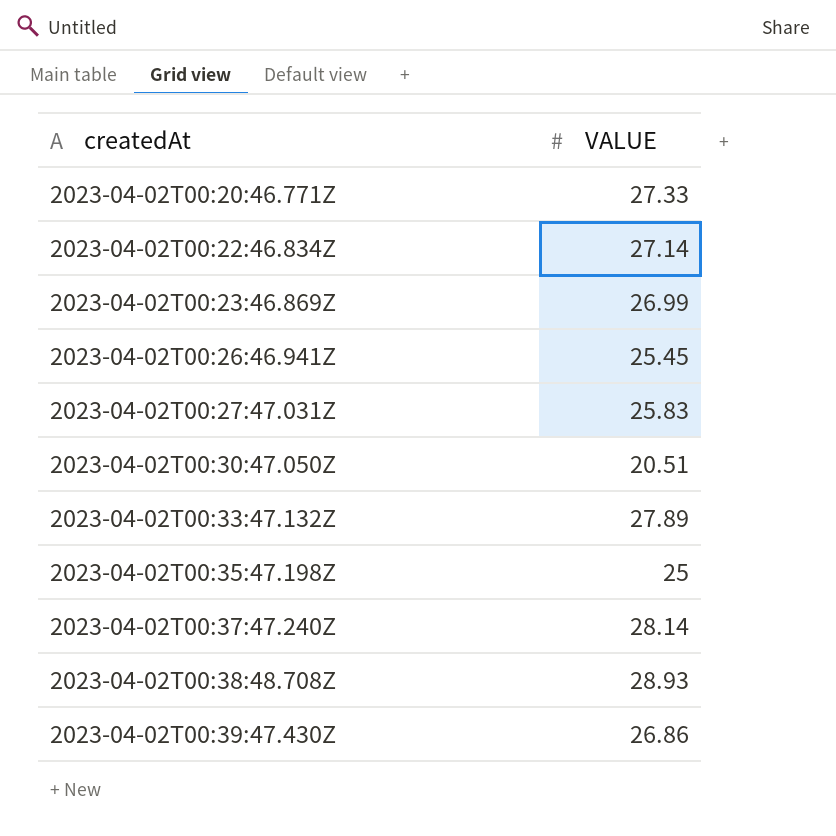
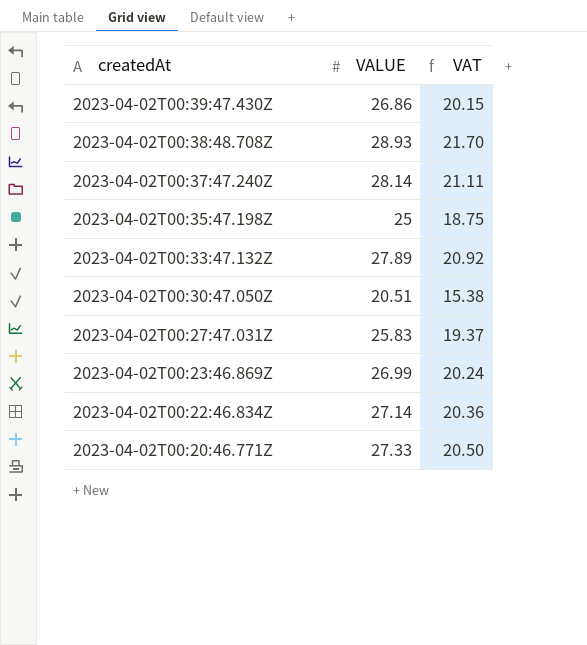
row order: createdAt ascending -> createdAt descending
column VAT | formula: none -> [VALUE] * 0.75
row 2023-04-02T00:26:46.941Z: 25.45 -> none

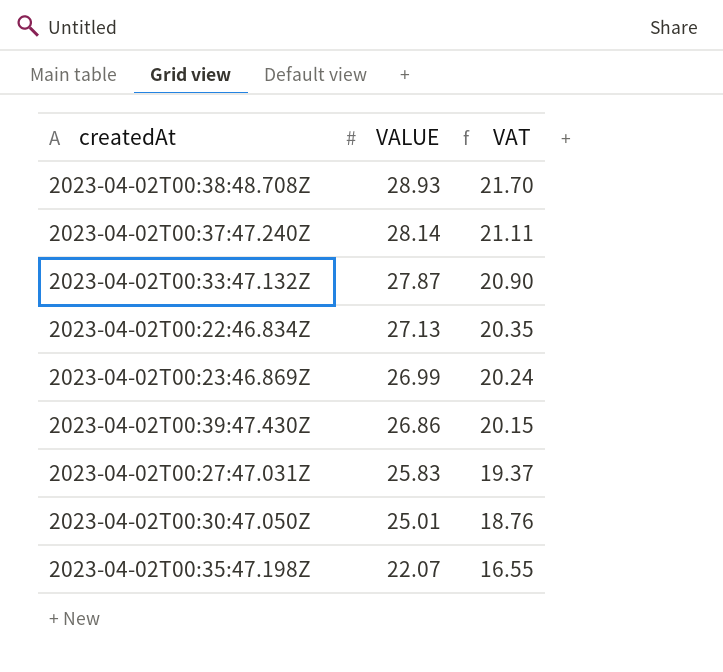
row order: createdAt descending -> VALUE descending
row 2023-04-02T00:20:46.771Z: 27.33 | 20.50 -> none
2023-04-02T00:33:47.132Z | VALUE: 27.89 -> 27.87
2023-04-02T00:33:47.132Z | VAT: 20.92 -> 20.90
2023-04-02T00:22:46.834Z | VALUE: 27.14 -> 27.13
2023-04-02T00:22:46.834Z | VAT: 20.36 -> 20.35
2023-04-02T00:30:47.050Z | VALUE: 20.51 -> 25.01
2023-04-02T00:30:47.050Z | VAT: 15.38 -> 18.76
2023-04-02T00:35:47.198Z | VALUE: 25 -> 22.07
2023-04-02T00:35:47.198Z | VAT: 18.75 -> 16.55

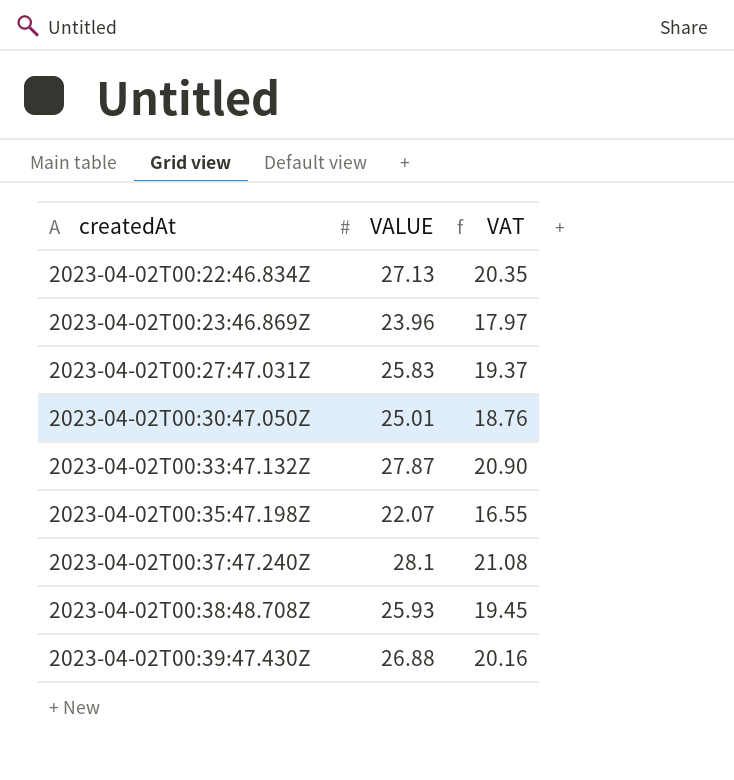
row order: VALUE descending -> createdAt ascending
2023-04-02T00:23:46.869Z | VALUE: 26.99 -> 23.96
2023-04-02T00:23:46.869Z | VAT: 20.24 -> 17.97
2023-04-02T00:37:47.240Z | VALUE: 28.14 -> 28.1
2023-04-02T00:37:47.240Z | VAT: 21.11 -> 21.08
2023-04-02T00:38:48.708Z | VALUE: 28.93 -> 25.93
2023-04-02T00:38:48.708Z | VAT: 21.70 -> 19.45
2023-04-02T00:39:47.430Z | VALUE: 26.86 -> 26.88
2023-04-02T00:39:47.430Z | VAT: 20.15 -> 20.16

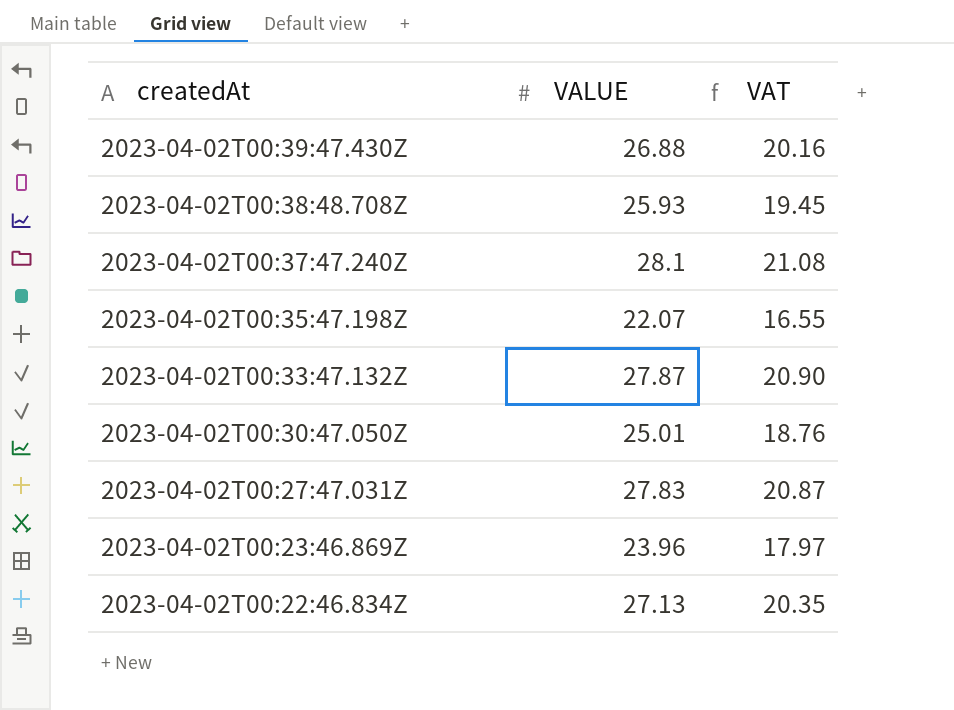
row order: createdAt ascending -> createdAt descending
2023-04-02T00:27:47.031Z | VALUE: 25.83 -> 27.83
2023-04-02T00:27:47.031Z | VAT: 19.37 -> 20.87

